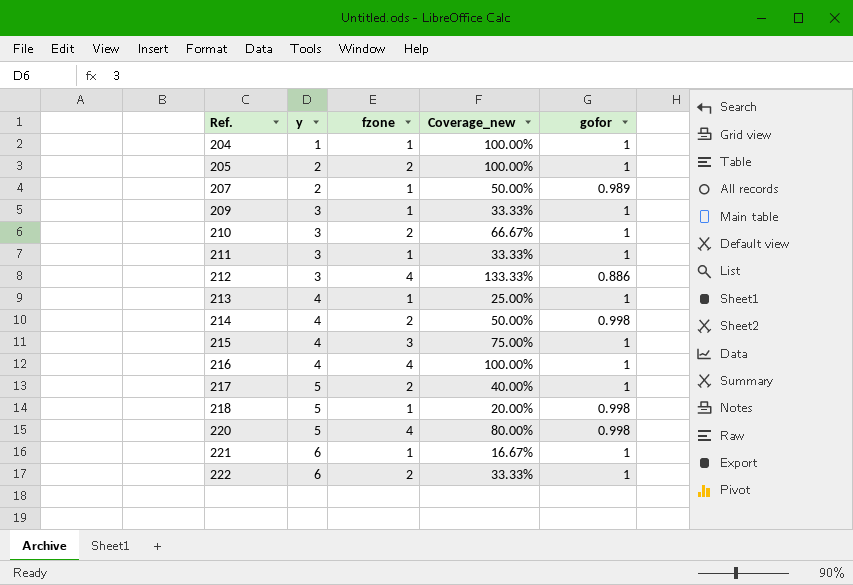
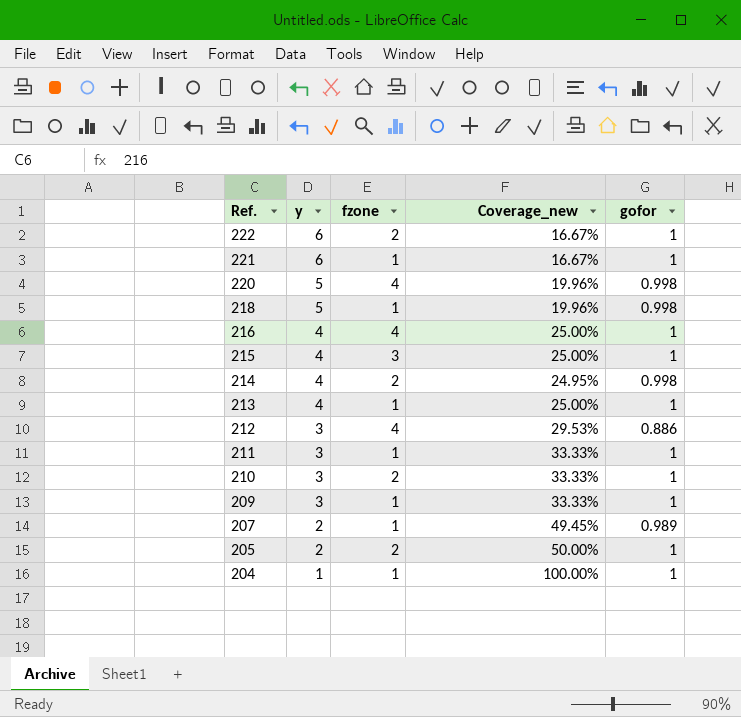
row order: Ref. ascending -> Ref. descending
column Coverage_new | formula: [fzone] / [y] -> [gofor] / [y]
row 217: 5 | 2 | 40.00% | 1 -> none

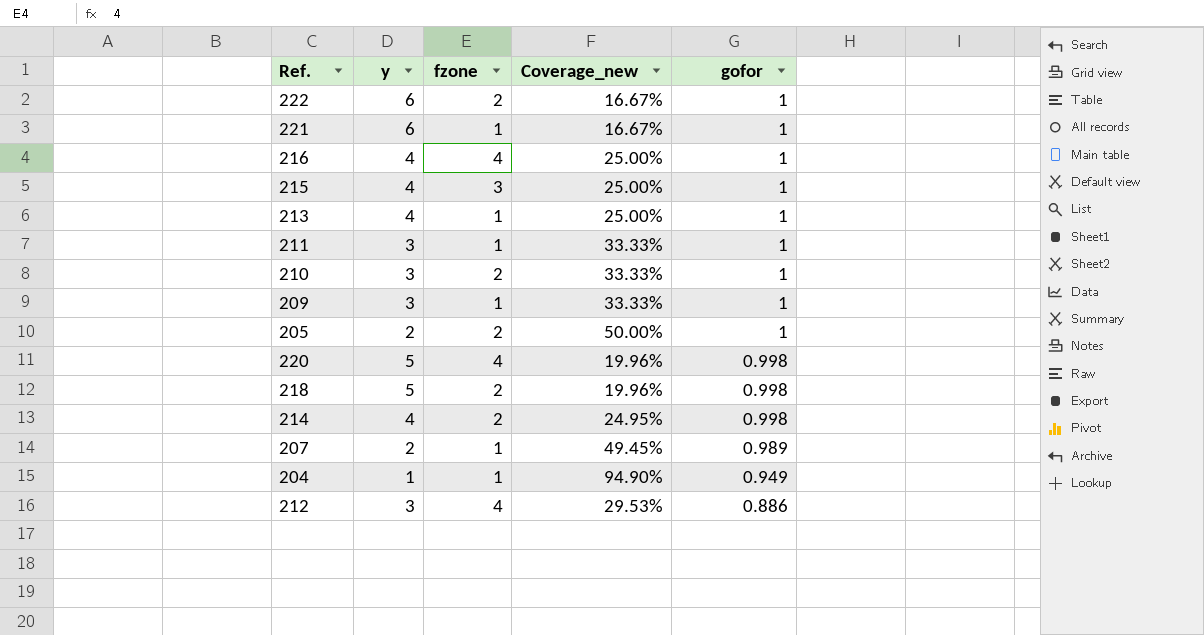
row order: Ref. descending -> gofor descending
218 | fzone: 1 -> 2
204 | Coverage_new: 100.00% -> 94.90%
204 | gofor: 1 -> 0.949

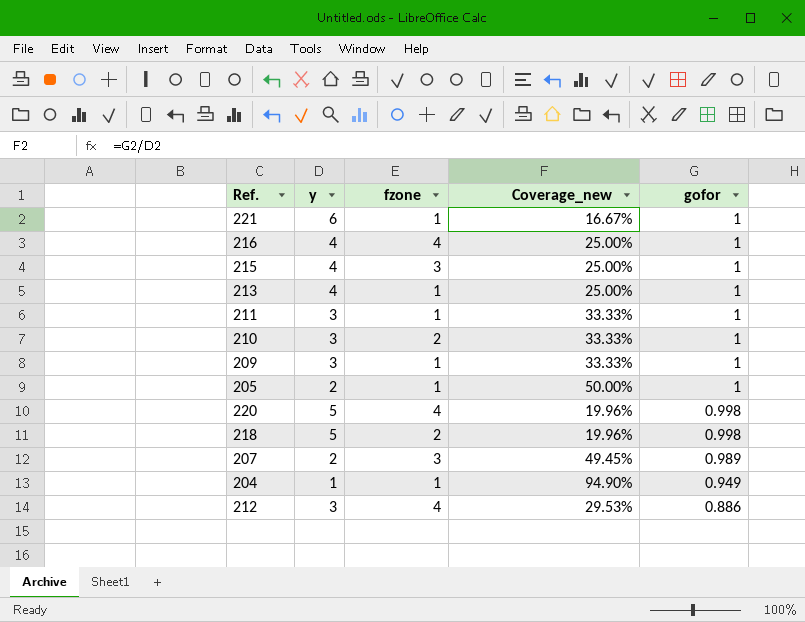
row 222: 6 | 2 | 16.67% | 1 -> none
row 214: 4 | 2 | 24.95% | 0.998 -> none
205 | fzone: 2 -> 1
207 | fzone: 1 -> 3

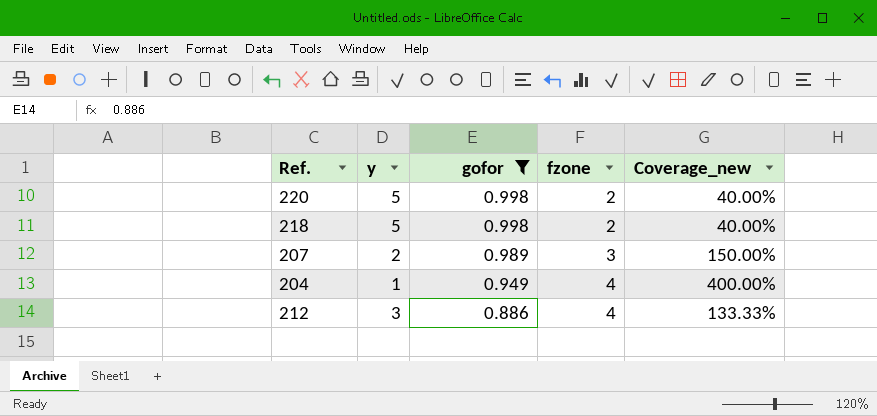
filter: none -> gofor != 1
column gofor | position: 5 -> 3
column Coverage_new | formula: [gofor] / [y] -> [fzone] / [y]
220 | fzone: 4 -> 2
204 | fzone: 1 -> 4

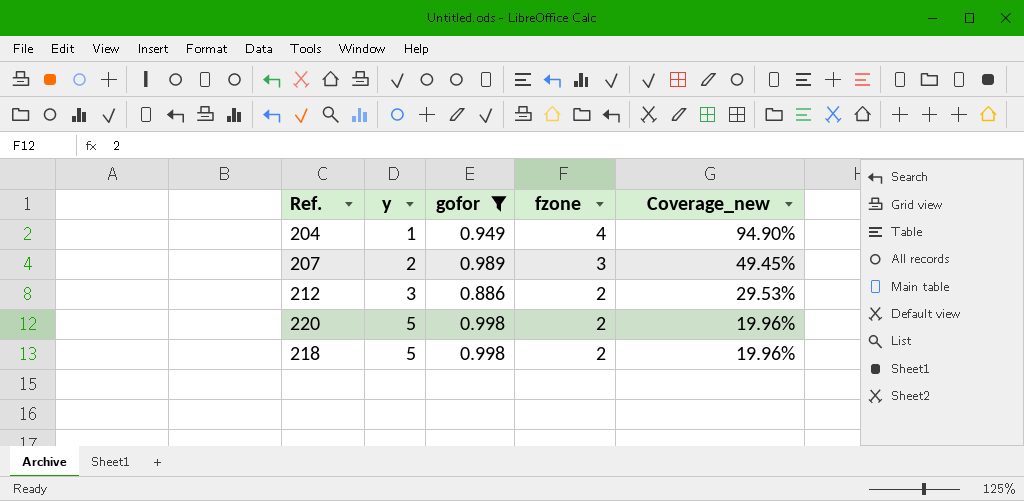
row order: gofor descending -> y ascending
column Coverage_new | formula: [fzone] / [y] -> [gofor] / [y]
212 | fzone: 4 -> 2

